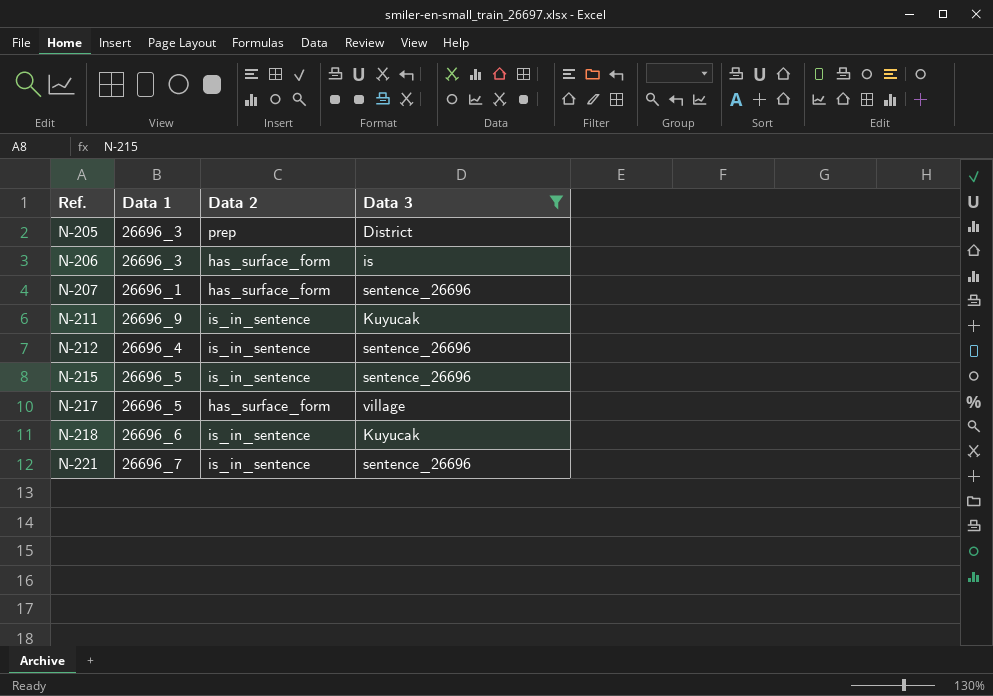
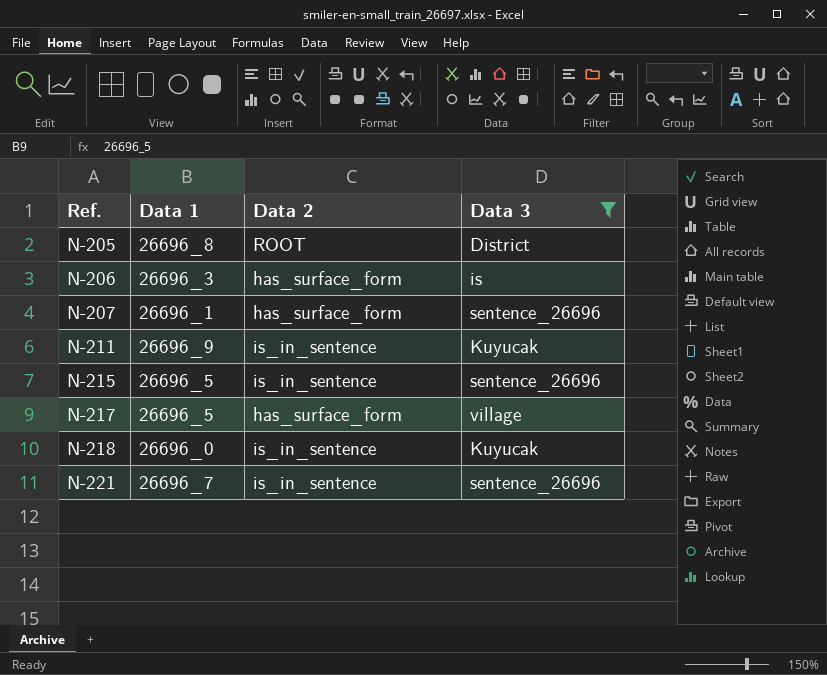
row N-212: 26696_4 | is_in_sentence | sentence_26696 -> none
N-205 | Data 1: 26696_3 -> 26696_8
N-205 | Data 2: prep -> ROOT
N-218 | Data 1: 26696_6 -> 26696_0

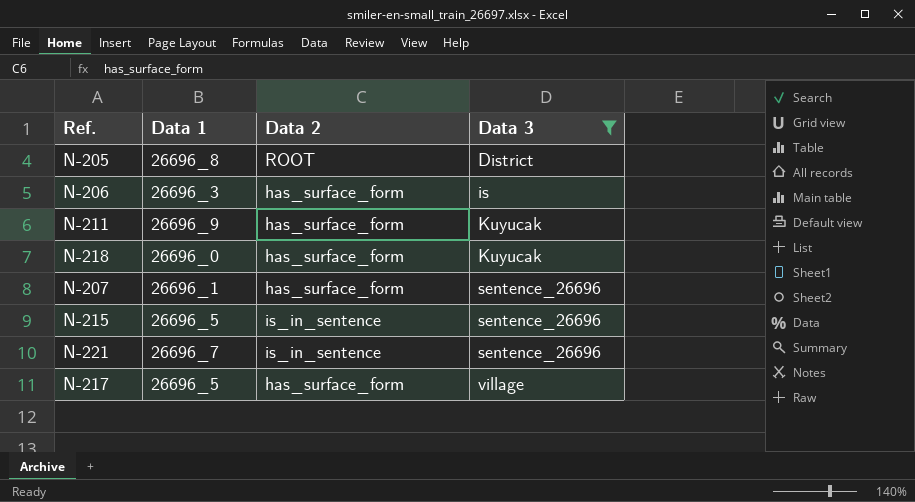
row order: Ref. ascending -> Data 3 ascending
N-211 | Data 2: is_in_sentence -> has_surface_form
N-218 | Data 2: is_in_sentence -> has_surface_form

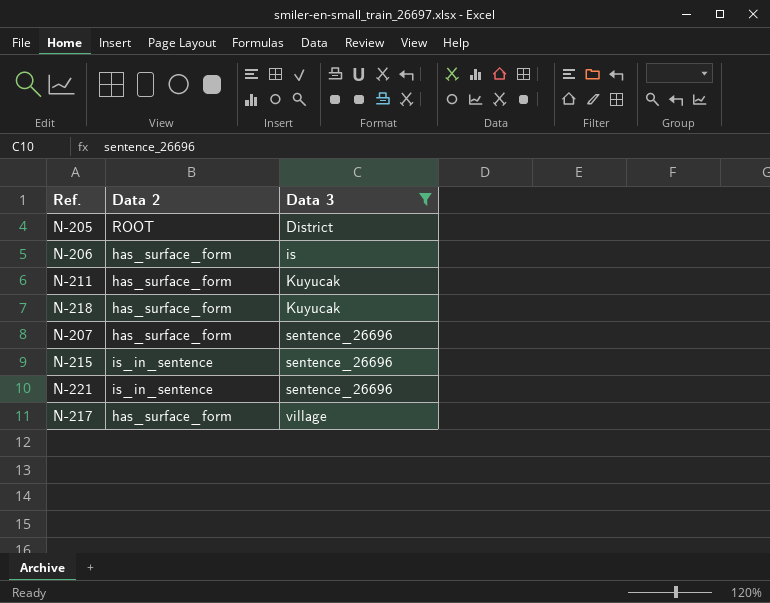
column Data 1 | position: 2 -> none

